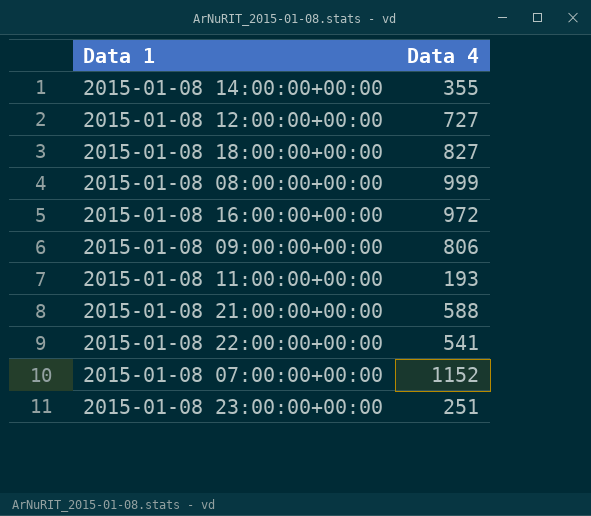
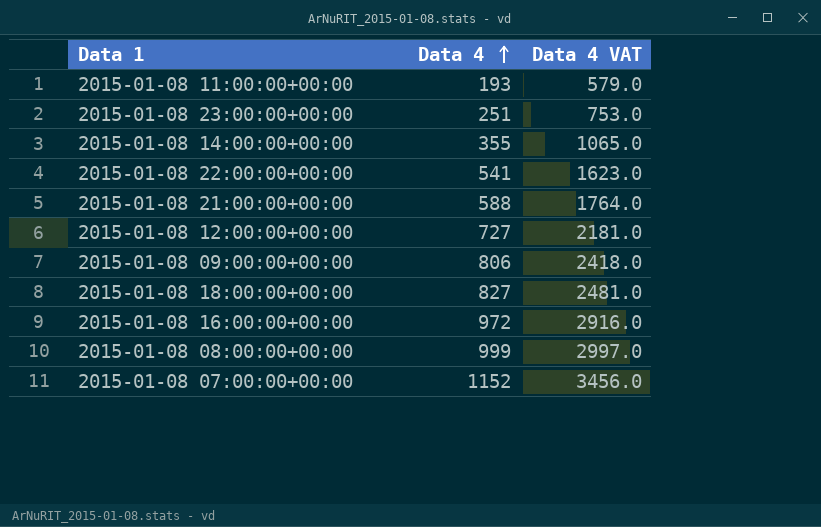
row order: none -> Data 4 ascending
column Data 4 VAT | formula: none -> [Data 4] * 3

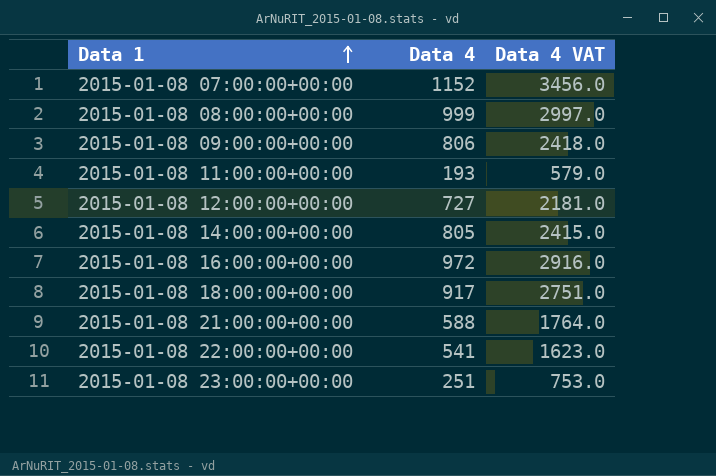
row order: Data 4 ascending -> Data 1 ascending
2015-01-08 14:00:00+00:00 | Data 4: 355 -> 805
2015-01-08 14:00:00+00:00 | Data 4 VAT: 1065.0 -> 2415.0
2015-01-08 18:00:00+00:00 | Data 4: 827 -> 917
2015-01-08 18:00:00+00:00 | Data 4 VAT: 2481.0 -> 2751.0

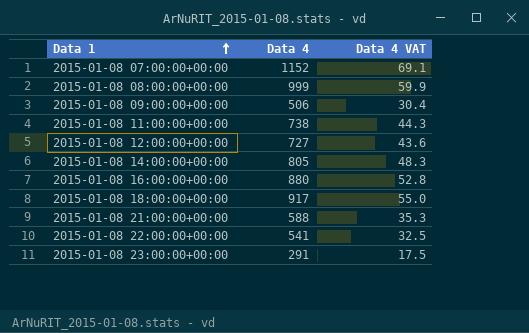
column Data 4 VAT | formula: [Data 4] * 3 -> [Data 4] * 0.06
2015-01-08 09:00:00+00:00 | Data 4: 806 -> 506
2015-01-08 11:00:00+00:00 | Data 4: 193 -> 738
2015-01-08 16:00:00+00:00 | Data 4: 972 -> 880
2015-01-08 23:00:00+00:00 | Data 4: 251 -> 291

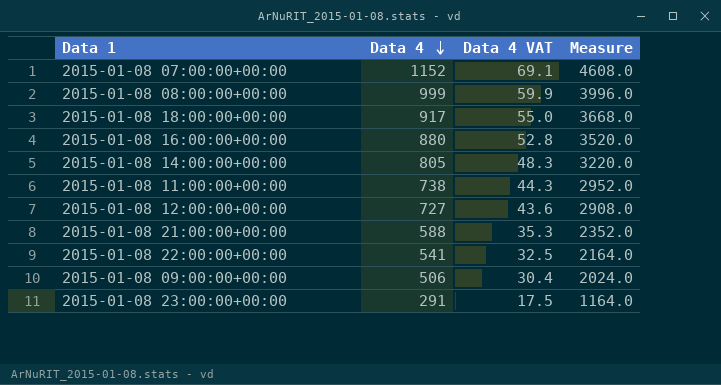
row order: Data 1 ascending -> Data 4 descending
column Measure | formula: none -> [Data 4] * 4

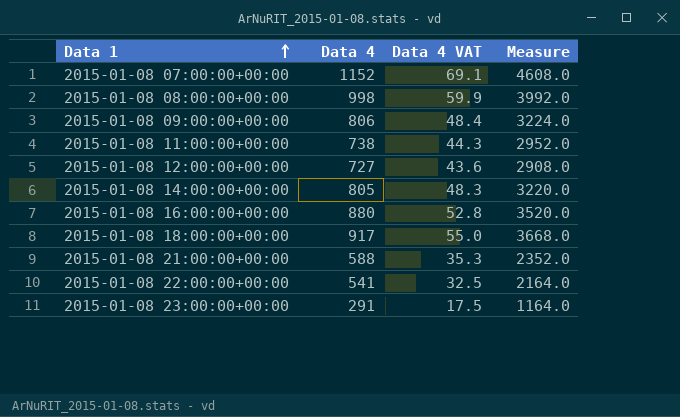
row order: Data 4 descending -> Data 1 ascending
2015-01-08 08:00:00+00:00 | Data 4: 999 -> 998
2015-01-08 08:00:00+00:00 | Measure: 3996.0 -> 3992.0
2015-01-08 09:00:00+00:00 | Data 4: 506 -> 806
2015-01-08 09:00:00+00:00 | Data 4 VAT: 30.4 -> 48.4
2015-01-08 09:00:00+00:00 | Measure: 2024.0 -> 3224.0

